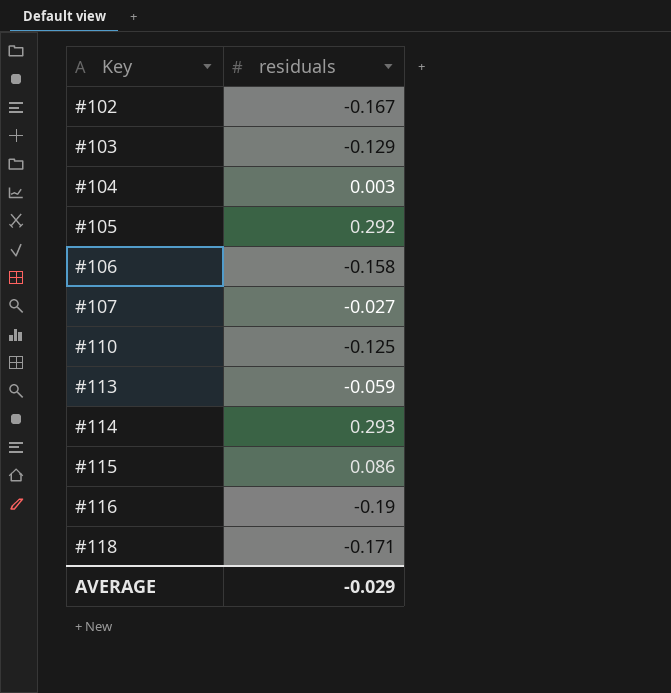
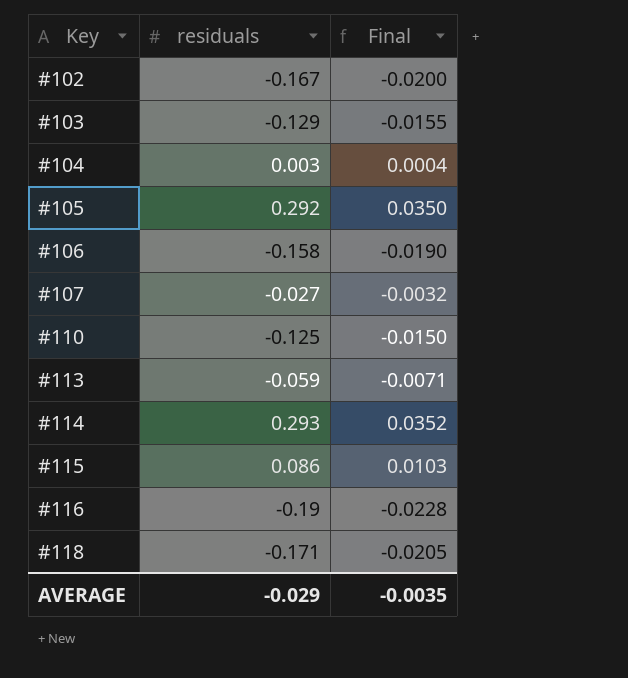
column Final | formula: none -> [residuals] * 0.12

